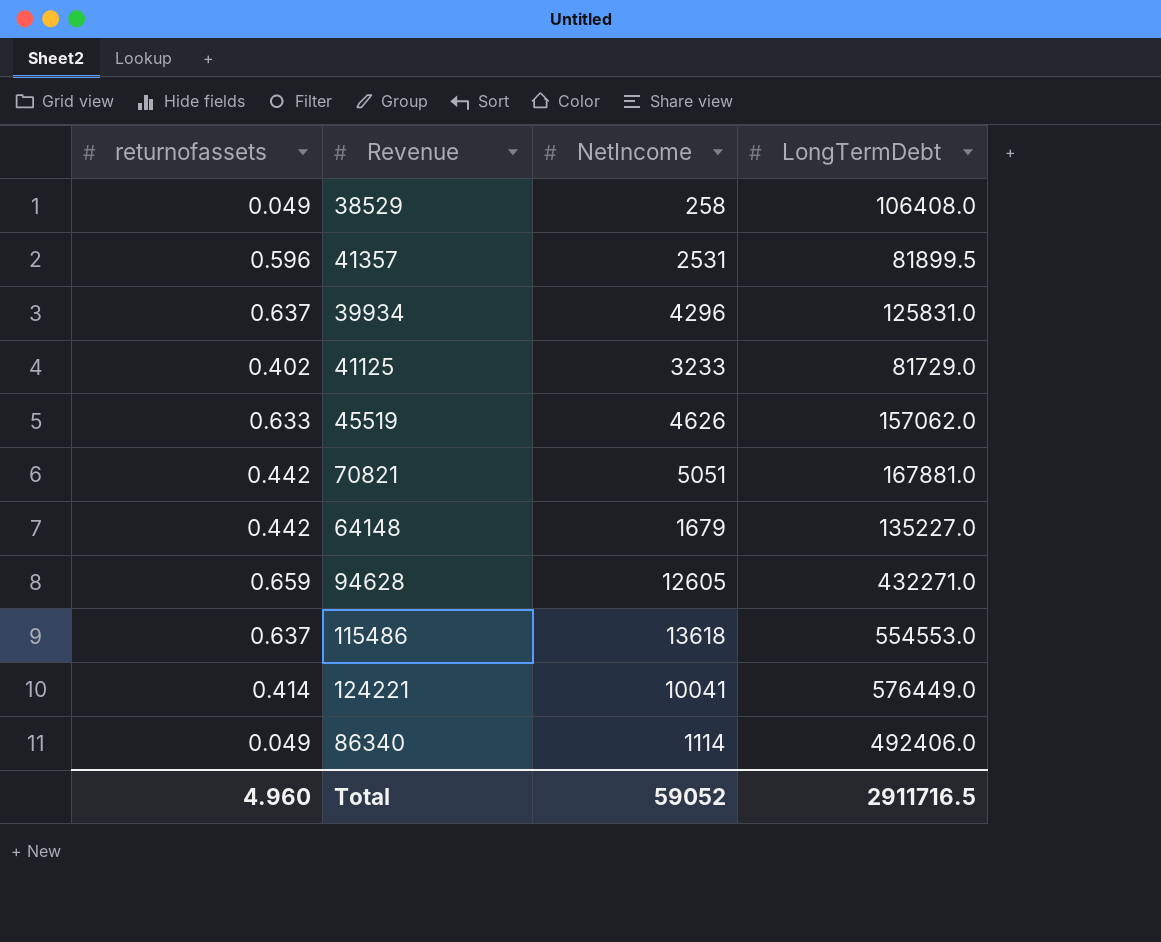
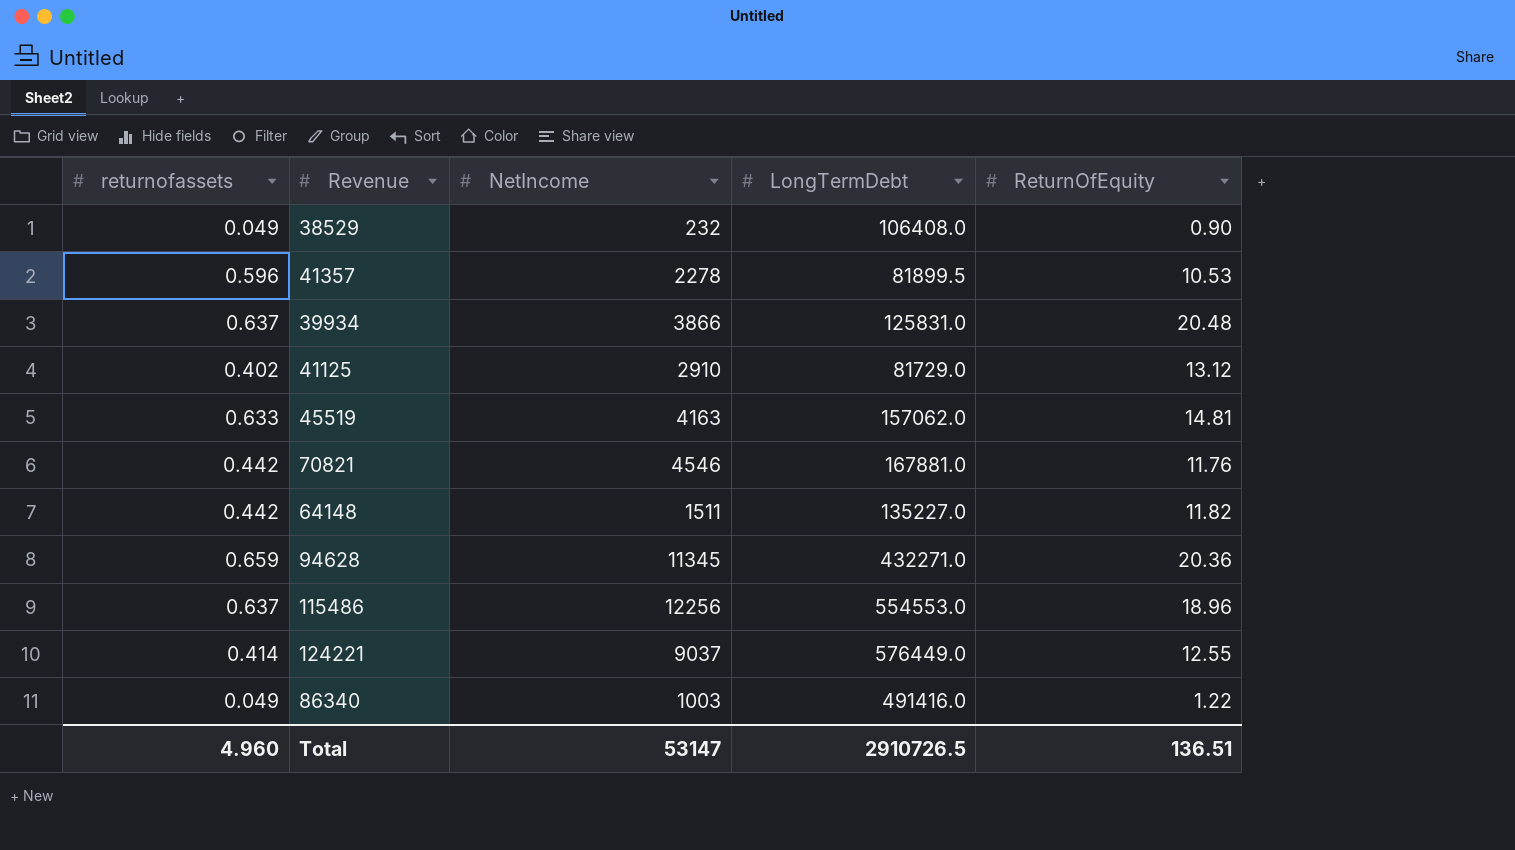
column ReturnOfEquity | position: none -> 5
38529 | NetIncome: 258 -> 232
41357 | NetIncome: 2531 -> 2278
39934 | NetIncome: 4296 -> 3866
41125 | NetIncome: 3233 -> 2910
45519 | NetIncome: 4626 -> 4163
70821 | NetIncome: 5051 -> 4546
64148 | NetIncome: 1679 -> 1511
94628 | NetIncome: 12605 -> 11345
115486 | NetIncome: 13618 -> 12256
124221 | NetIncome: 10041 -> 9037
86340 | NetIncome: 1114 -> 1003
86340 | LongTermDebt: 492406.0 -> 491416.0
Total | NetIncome: 59052 -> 53147
Total | LongTermDebt: 2911716.5 -> 2910726.5

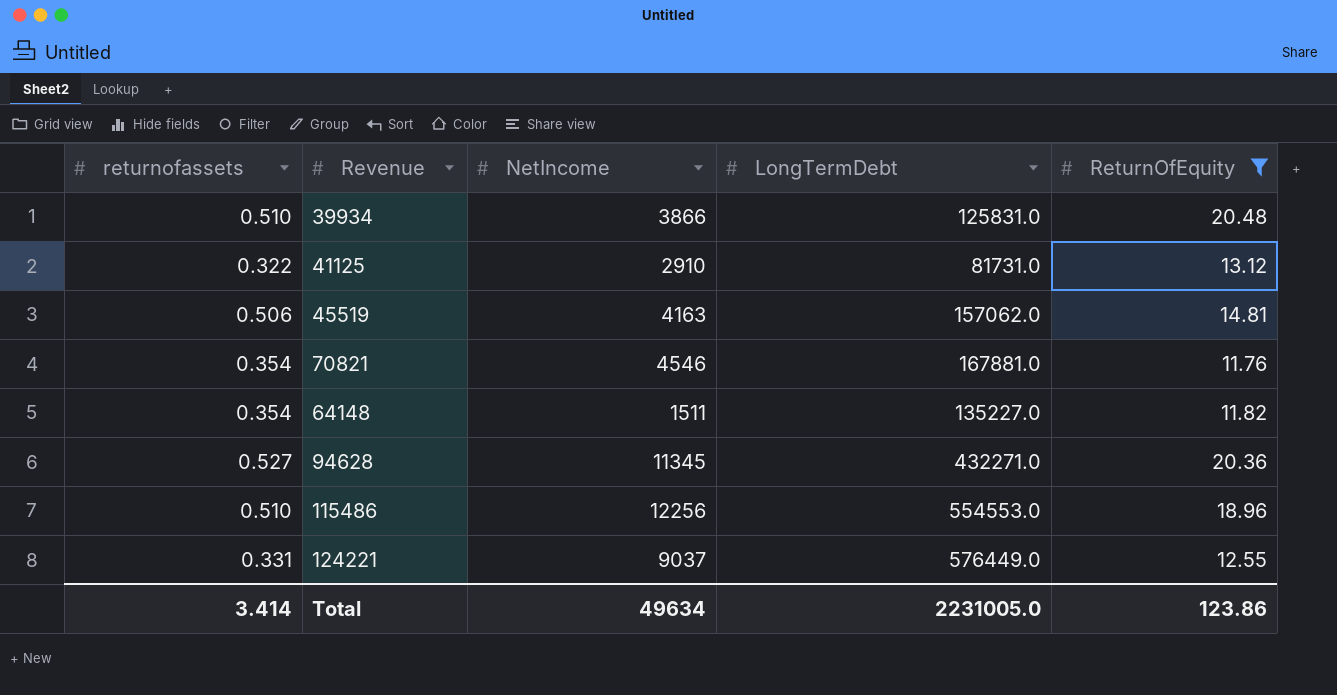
filter: none -> ReturnOfEquity >= 11.76
39934 | returnofassets: 0.637 -> 0.510
41125 | returnofassets: 0.402 -> 0.322
41125 | LongTermDebt: 81729.0 -> 81731.0
45519 | returnofassets: 0.633 -> 0.506
70821 | returnofassets: 0.442 -> 0.354
64148 | returnofassets: 0.442 -> 0.354
94628 | returnofassets: 0.659 -> 0.527
115486 | returnofassets: 0.637 -> 0.510
124221 | returnofassets: 0.414 -> 0.331
Total | returnofassets: 4.960 -> 3.414
Total | NetIncome: 53147 -> 49634
Total | LongTermDebt: 2910726.5 -> 2231005.0
Total | ReturnOfEquity: 136.51 -> 123.86

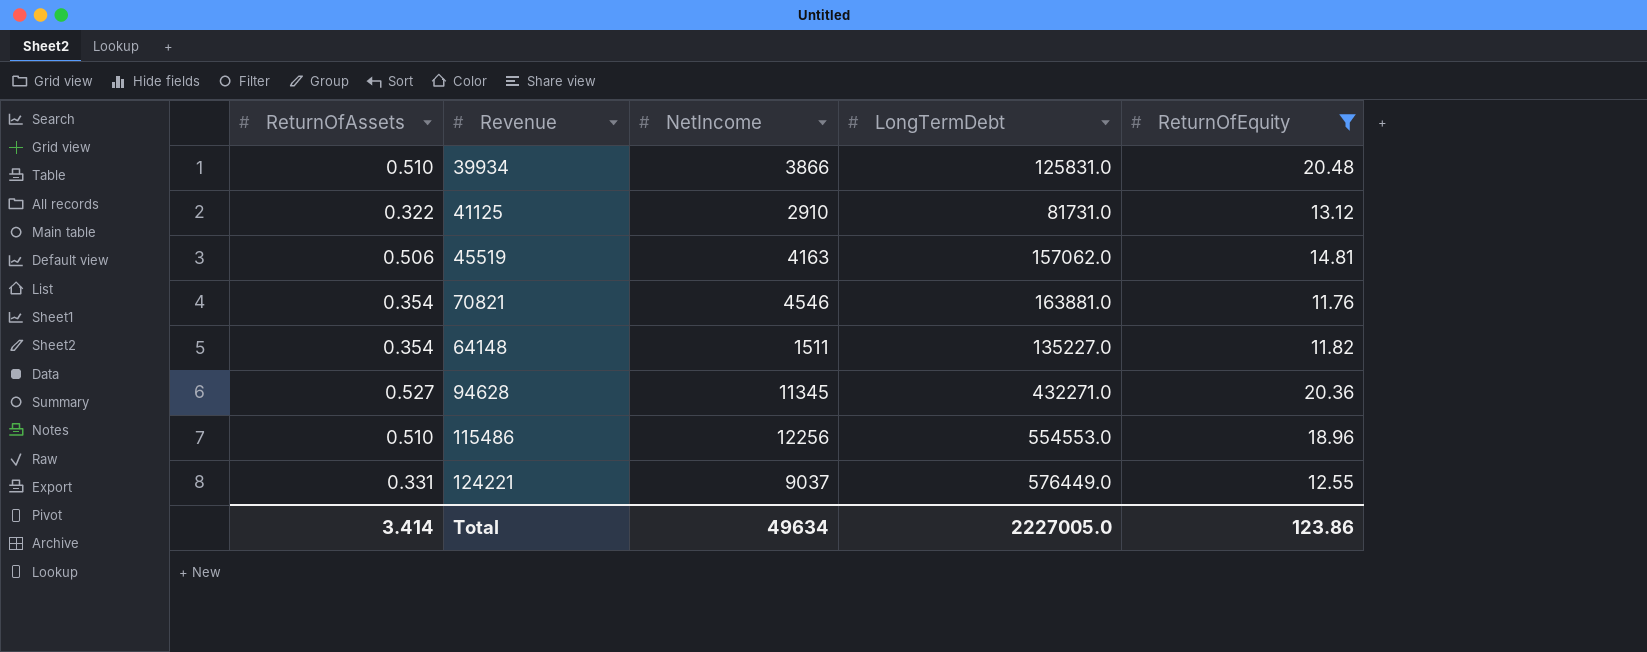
column name: returnofassets -> ReturnOfAssets
70821 | LongTermDebt: 167881.0 -> 163881.0
Total | LongTermDebt: 2231005.0 -> 2227005.0

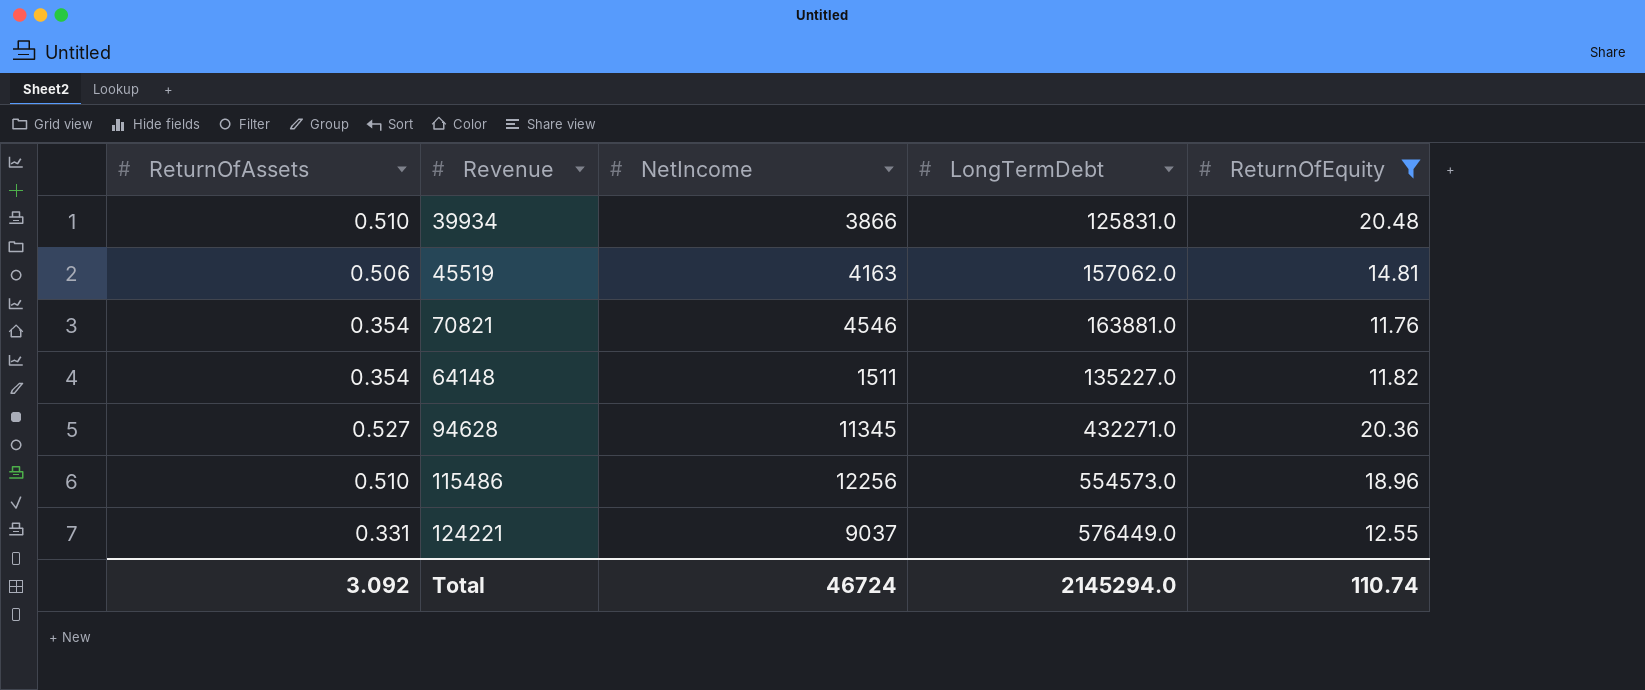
row 41125: 0.322 | 2910 | 81731.0 | 13.12 -> none
115486 | LongTermDebt: 554553.0 -> 554573.0
Total | ReturnOfAssets: 3.414 -> 3.092
Total | NetIncome: 49634 -> 46724
Total | LongTermDebt: 2227005.0 -> 2145294.0
Total | ReturnOfEquity: 123.86 -> 110.74

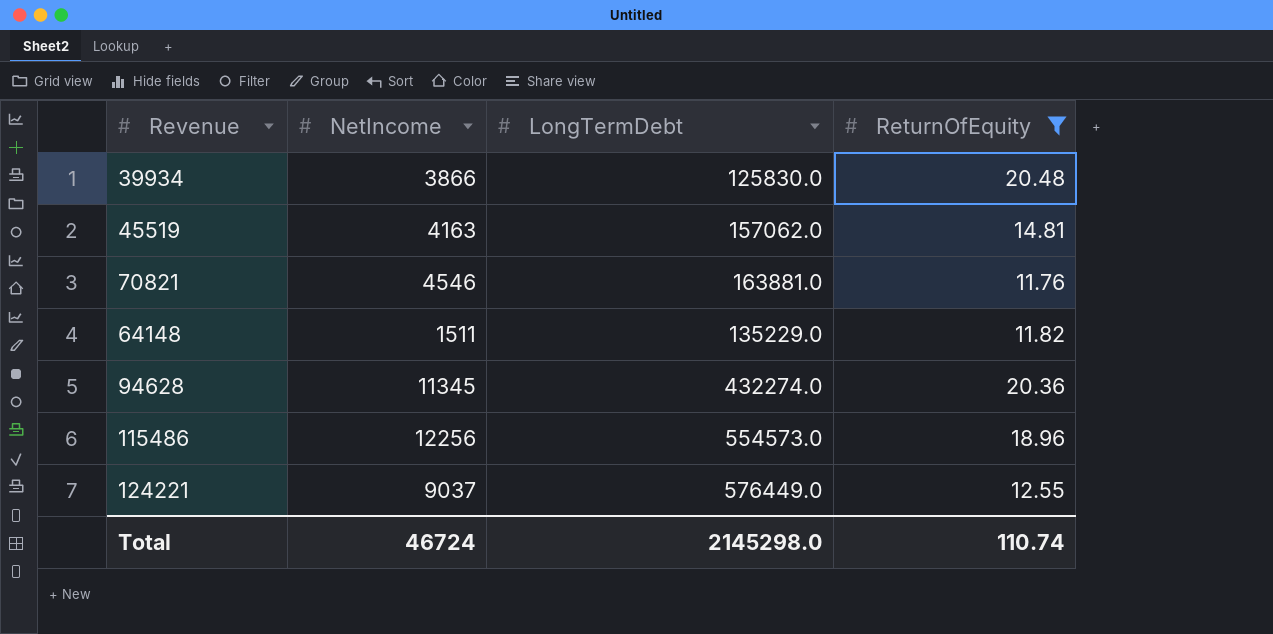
column ReturnOfAssets | position: 1 -> none
39934 | LongTermDebt: 125831.0 -> 125830.0
64148 | LongTermDebt: 135227.0 -> 135229.0
94628 | LongTermDebt: 432271.0 -> 432274.0
Total | LongTermDebt: 2145294.0 -> 2145298.0

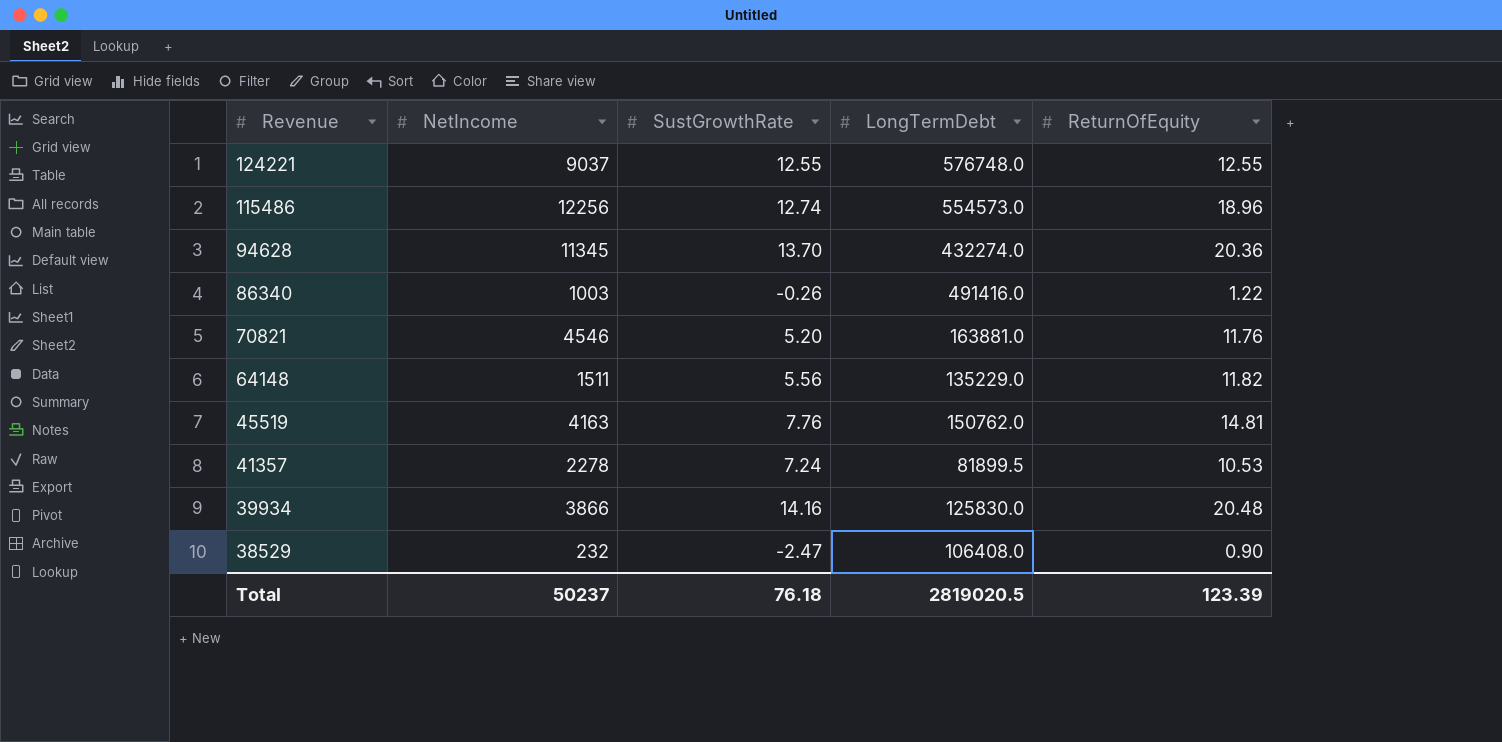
filter: ReturnOfEquity >= 11.76 -> none
row order: none -> Revenue descending
column SustGrowthRate | position: none -> 3
124221 | LongTermDebt: 576449.0 -> 576748.0
45519 | LongTermDebt: 157062.0 -> 150762.0
Total | NetIncome: 46724 -> 50237
Total | LongTermDebt: 2145298.0 -> 2819020.5
Total | ReturnOfEquity: 110.74 -> 123.39

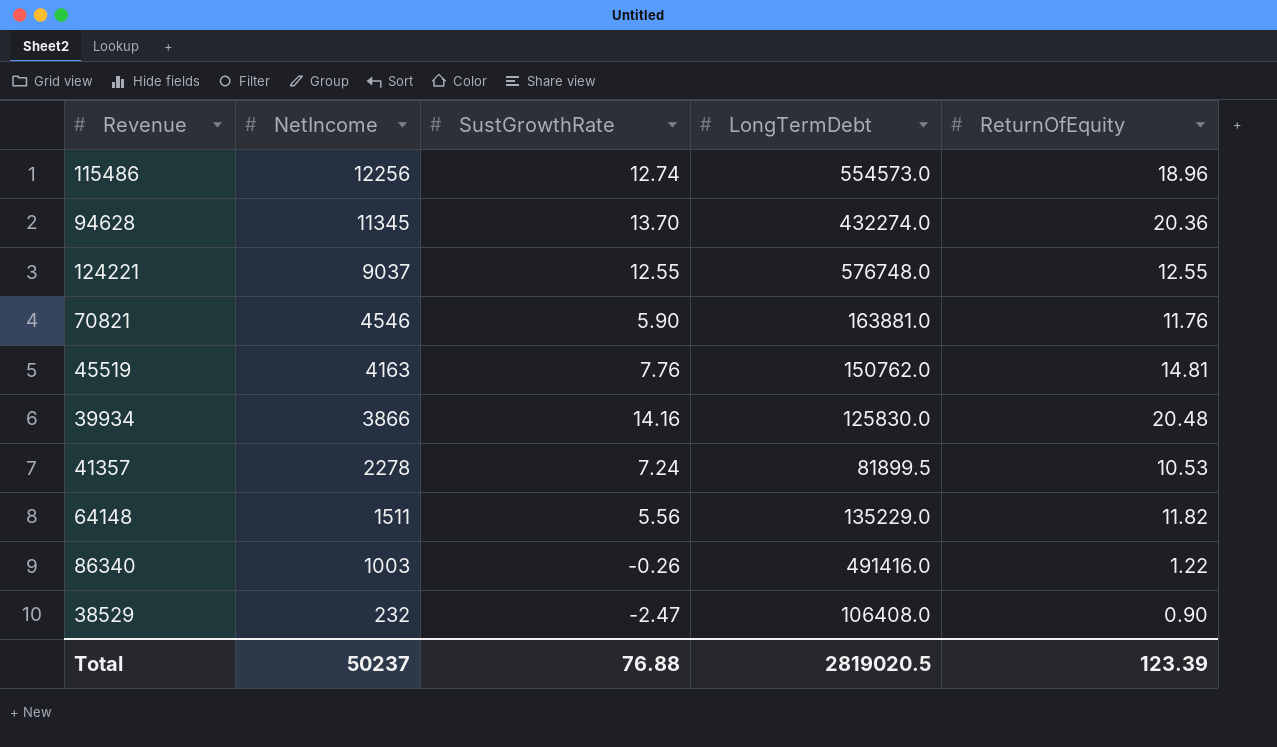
row order: Revenue descending -> NetIncome descending
70821 | SustGrowthRate: 5.20 -> 5.90
Total | SustGrowthRate: 76.18 -> 76.88

